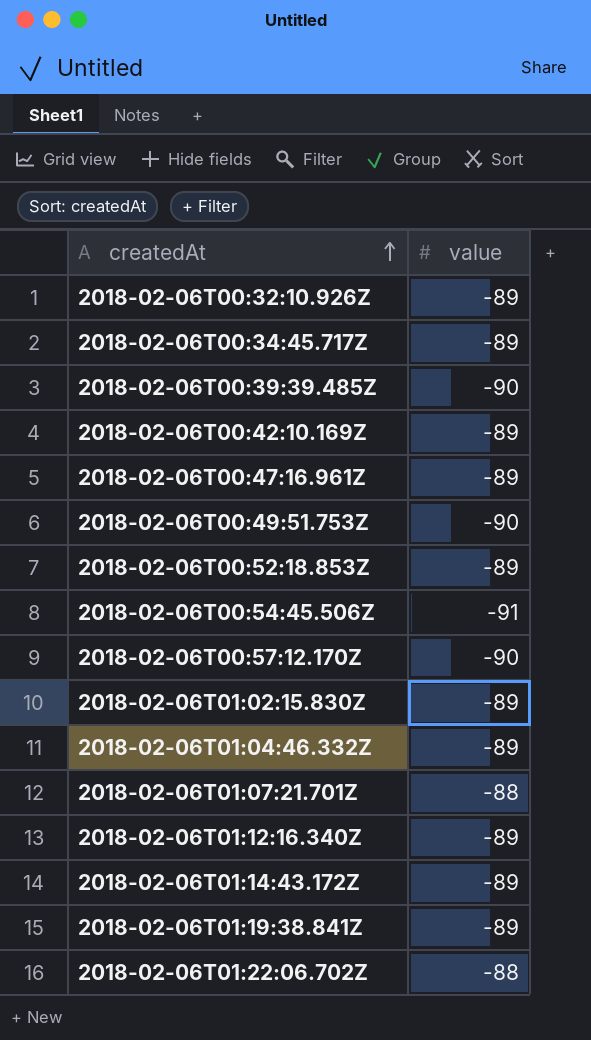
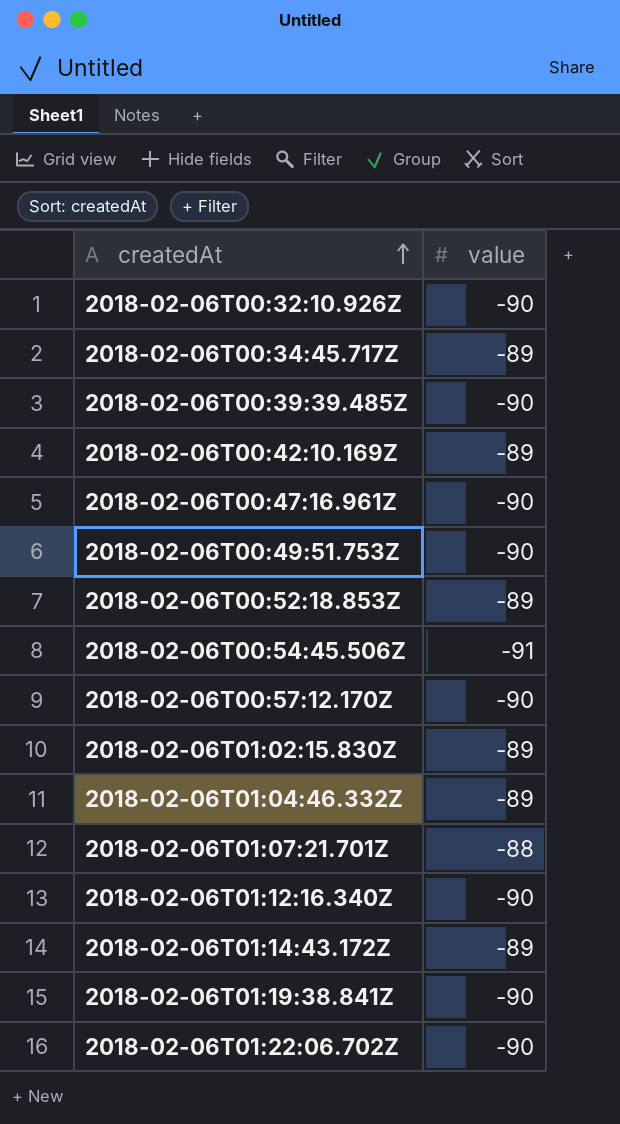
2018-02-06T00:32:10.926Z | value: -89 -> -90
2018-02-06T00:47:16.961Z | value: -89 -> -90
2018-02-06T01:12:16.340Z | value: -89 -> -90
2018-02-06T01:19:38.841Z | value: -89 -> -90
2018-02-06T01:22:06.702Z | value: -88 -> -90

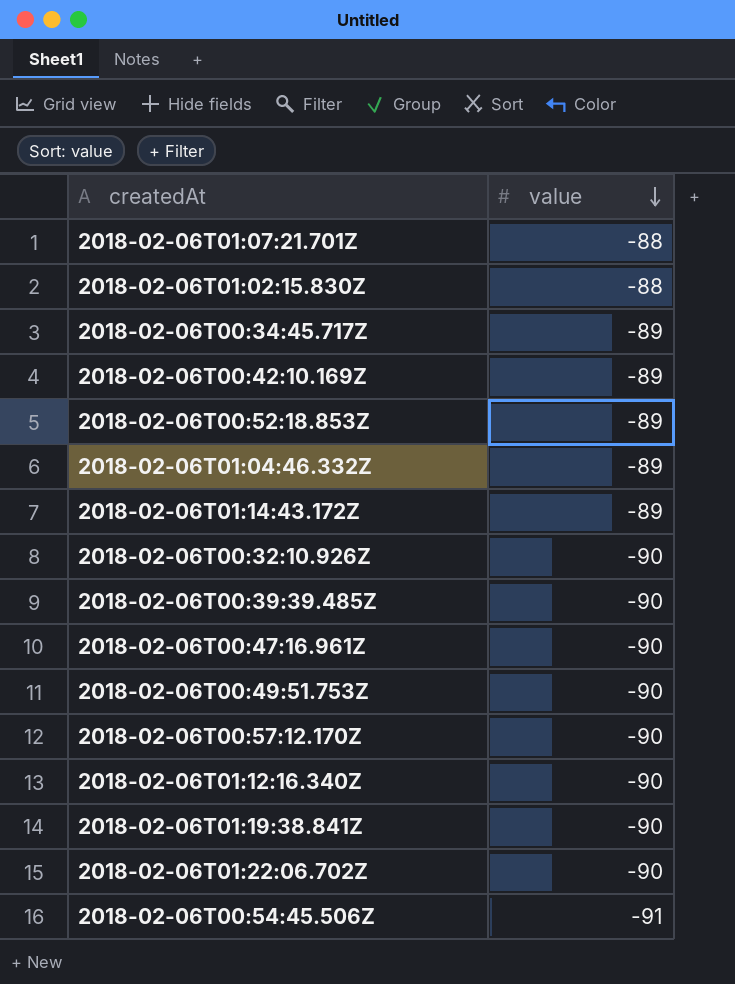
row order: createdAt ascending -> value descending
2018-02-06T01:02:15.830Z | value: -89 -> -88

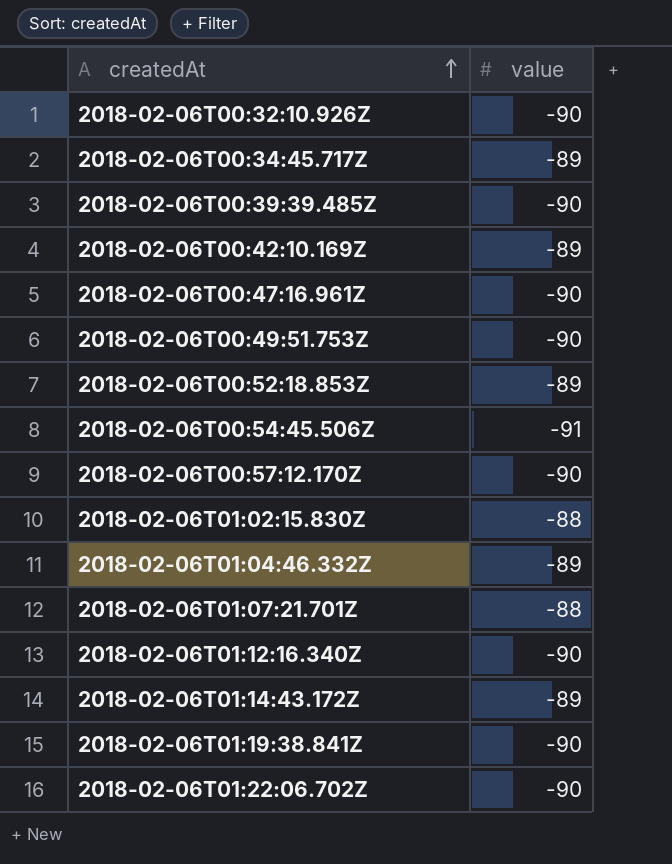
row order: value descending -> createdAt ascending

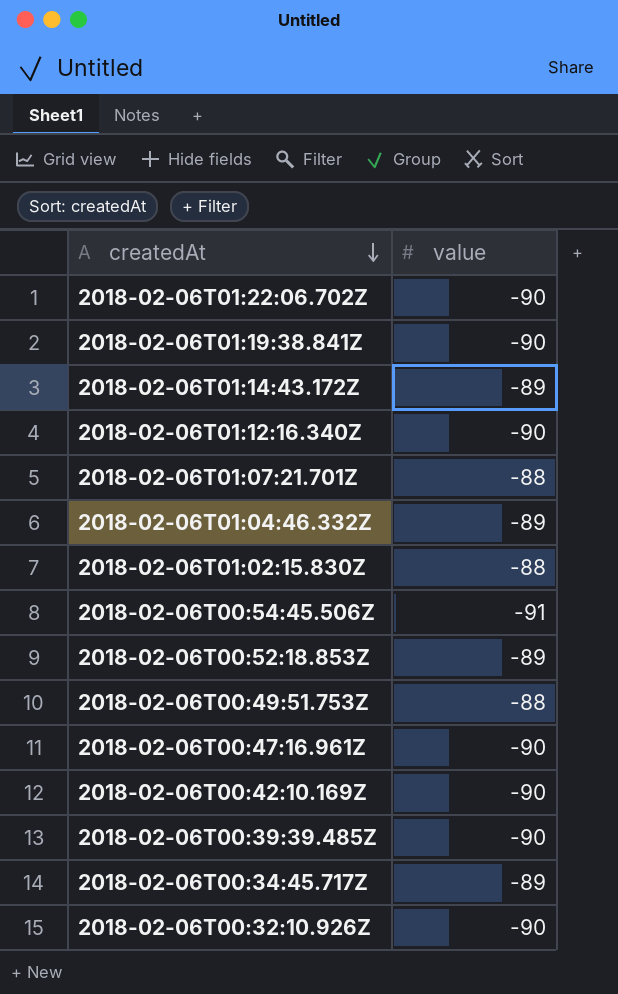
row order: createdAt ascending -> createdAt descending
row 2018-02-06T00:57:12.170Z: -90 -> none
2018-02-06T00:49:51.753Z | value: -90 -> -88
2018-02-06T00:42:10.169Z | value: -89 -> -90

